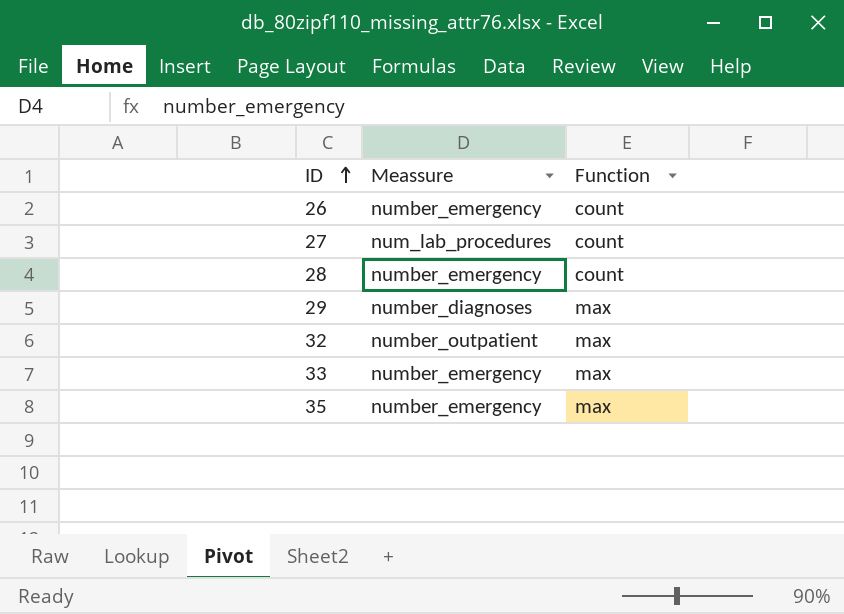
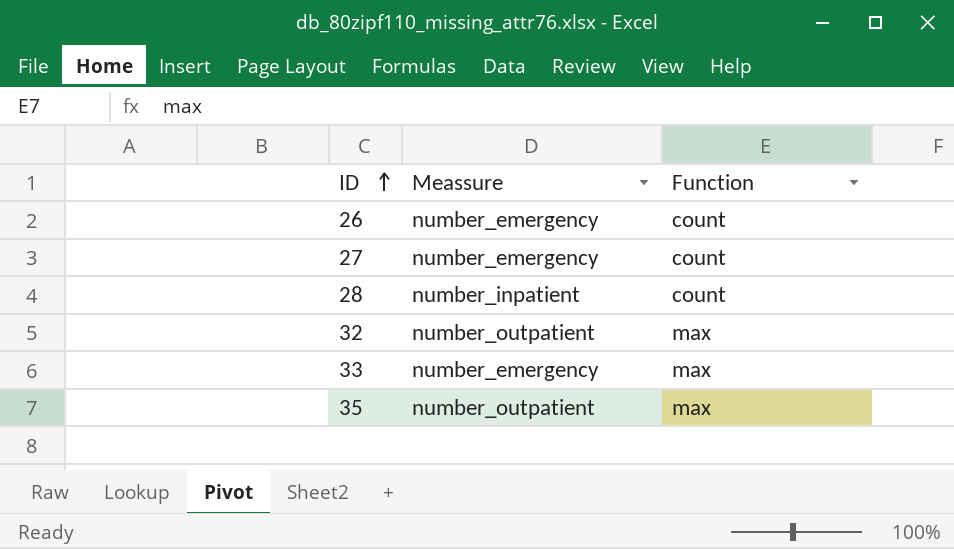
row 29: number_diagnoses | max -> none
27 | Meassure: num_lab_procedures -> number_emergency
28 | Meassure: number_emergency -> number_inpatient
35 | Meassure: number_emergency -> number_outpatient

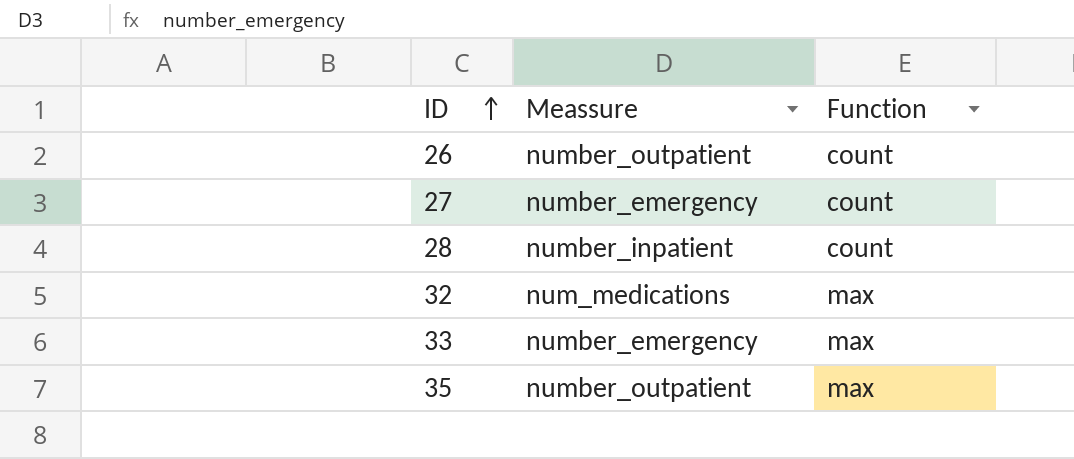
26 | Meassure: number_emergency -> number_outpatient
32 | Meassure: number_outpatient -> num_medications

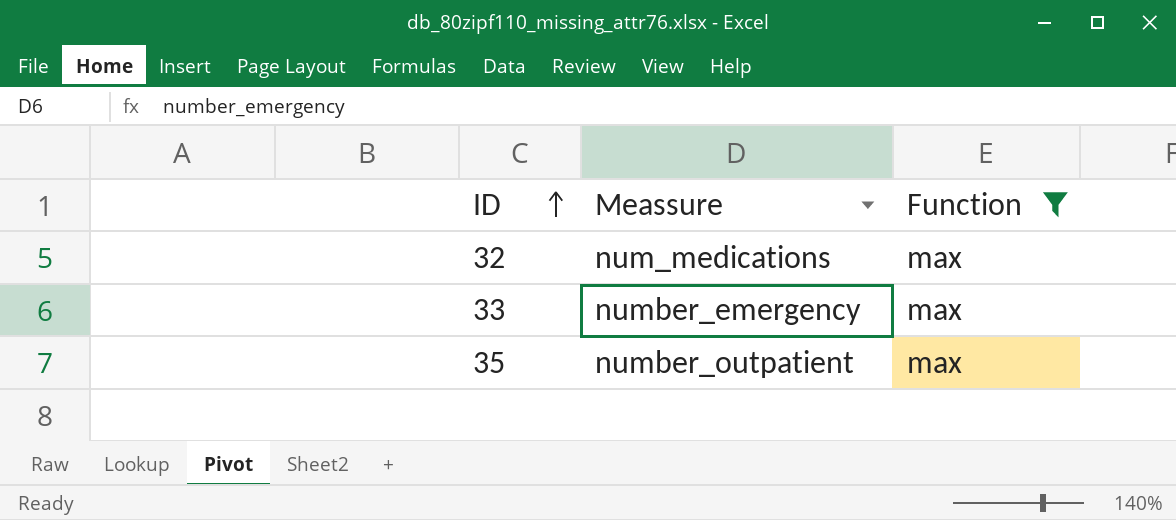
filter: none -> Function = max

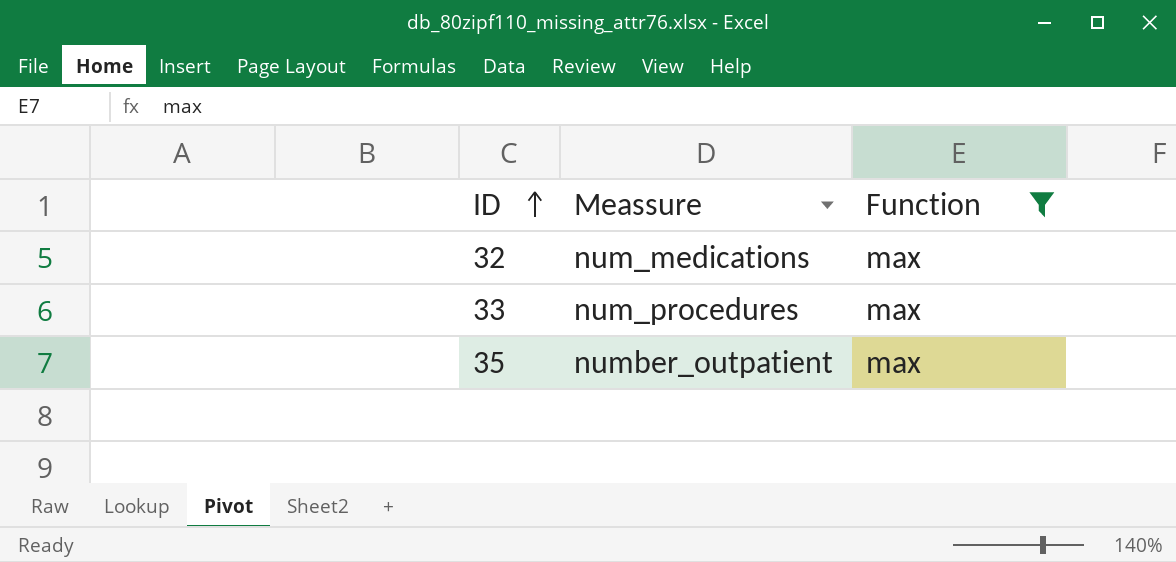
33 | Meassure: number_emergency -> num_procedures

